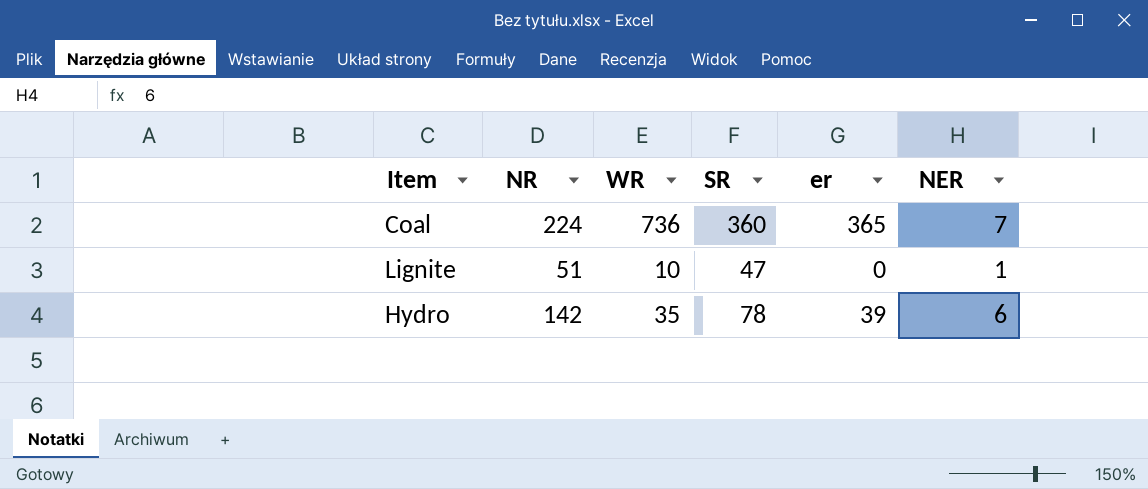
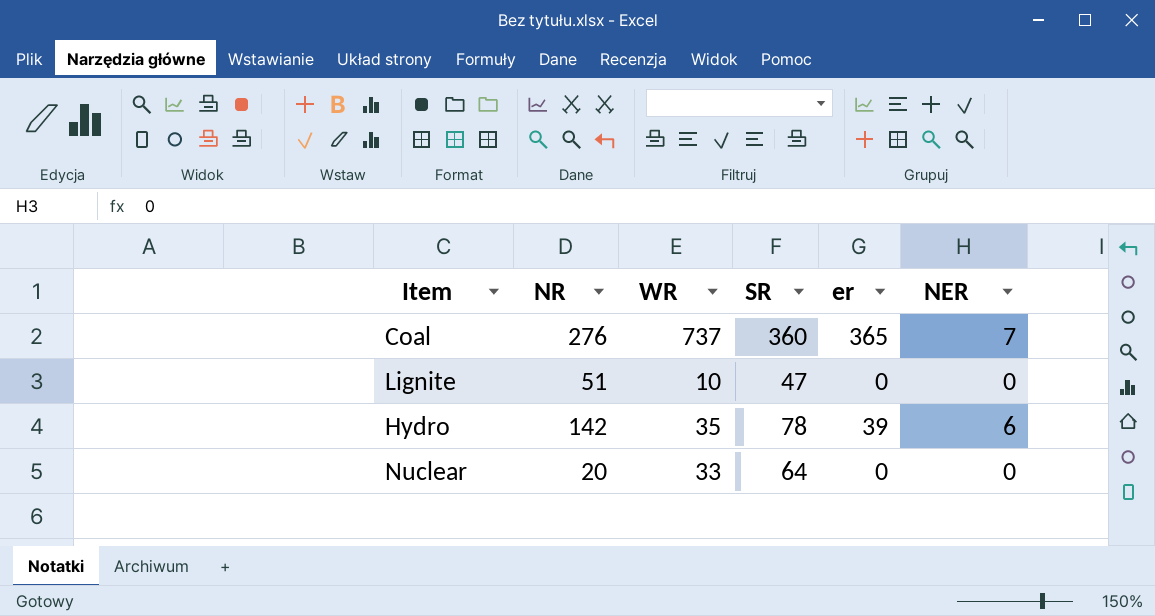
Coal | NR: 224 -> 276
Coal | WR: 736 -> 737
Lignite | NER: 1 -> 0
row Nuclear: none -> 20 | 33 | 64 | 0 | 0

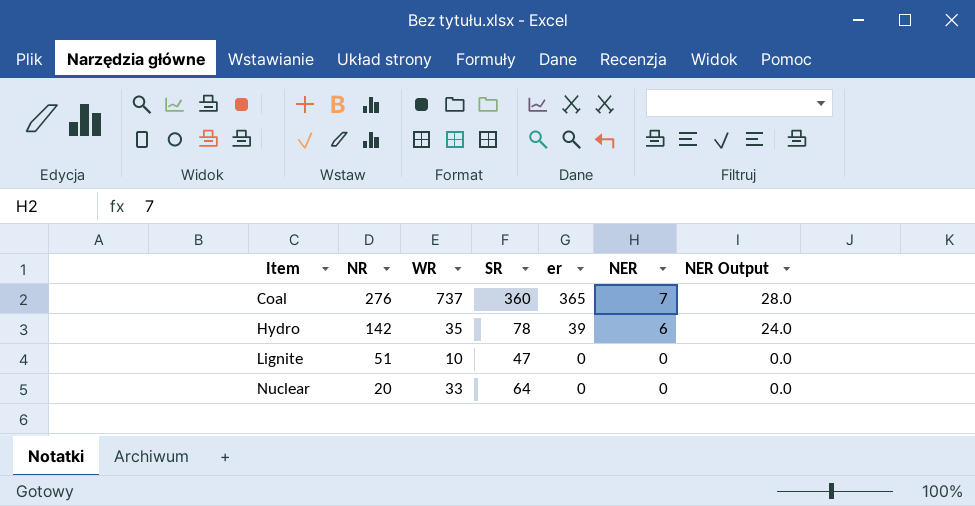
row order: none -> Item ascending
column NER Output | formula: none -> [NER] * 4

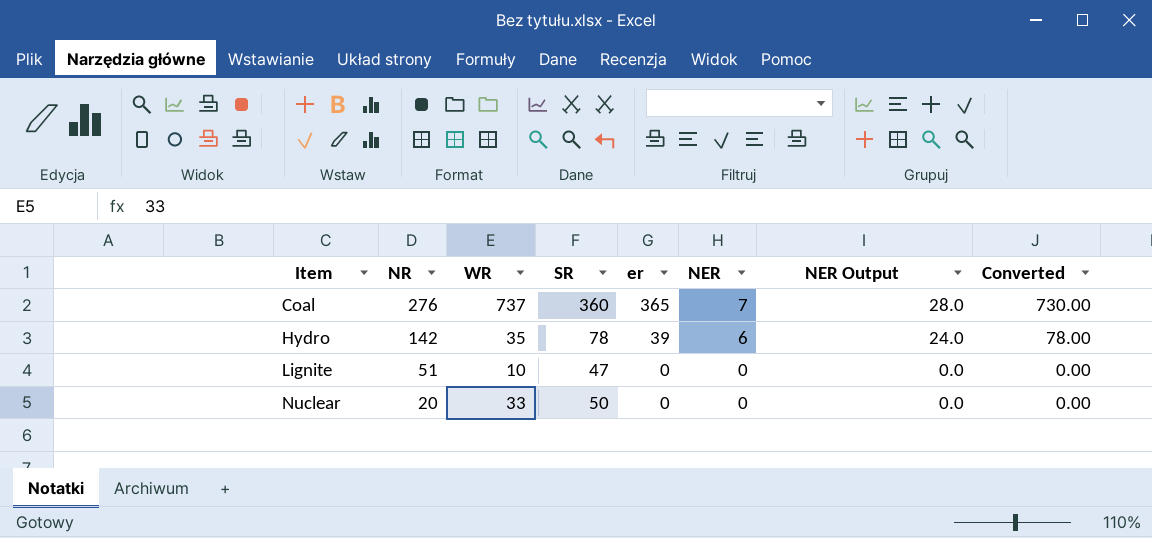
column Converted | formula: none -> [er] * 2
Nuclear | SR: 64 -> 50

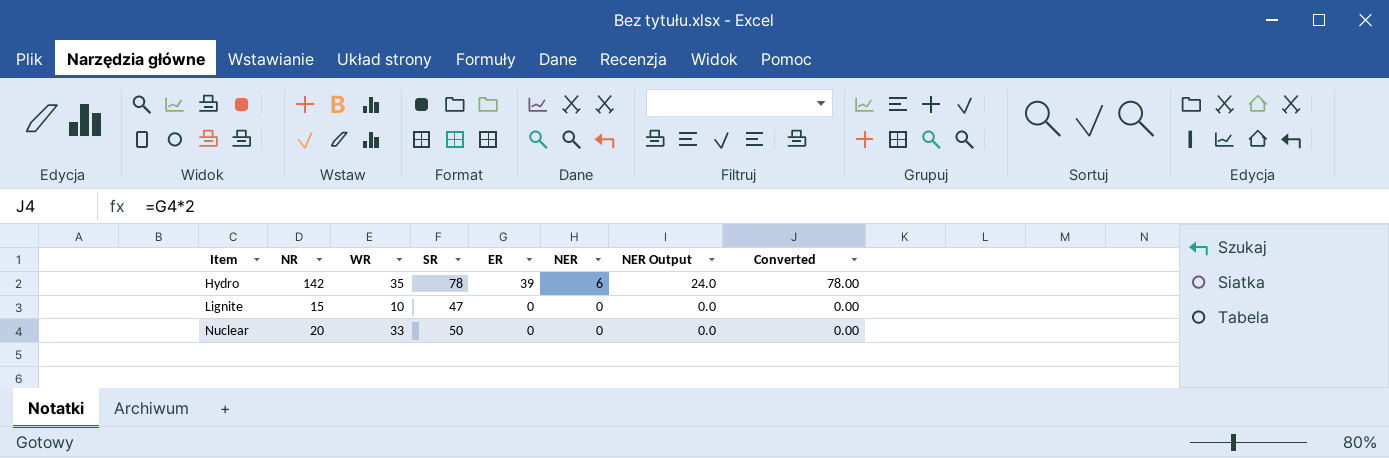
column name: er -> ER
row Coal: 276 | 737 | 360 | 365 | 7 | 28.0 | 730.00 -> none
Lignite | NR: 51 -> 15

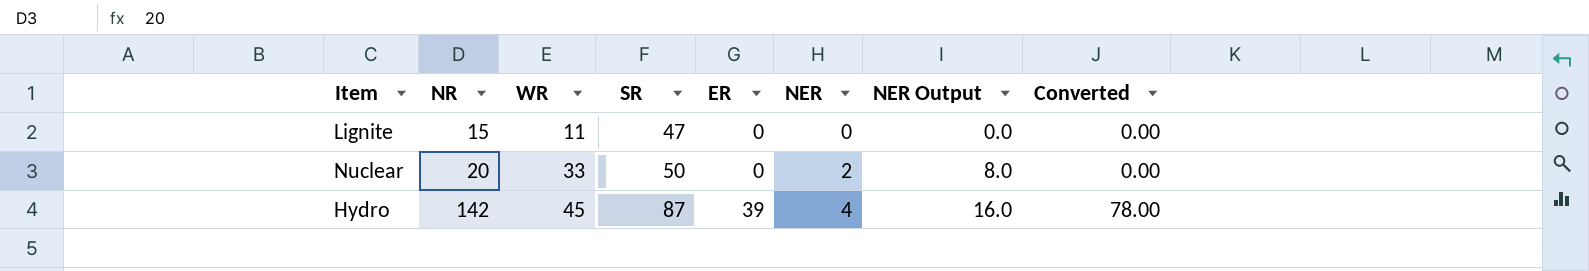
row order: Item ascending -> NR ascending
Lignite | WR: 10 -> 11
Nuclear | NER: 0 -> 2
Nuclear | NER Output: 0.0 -> 8.0
Hydro | WR: 35 -> 45
Hydro | SR: 78 -> 87
Hydro | NER: 6 -> 4
Hydro | NER Output: 24.0 -> 16.0

